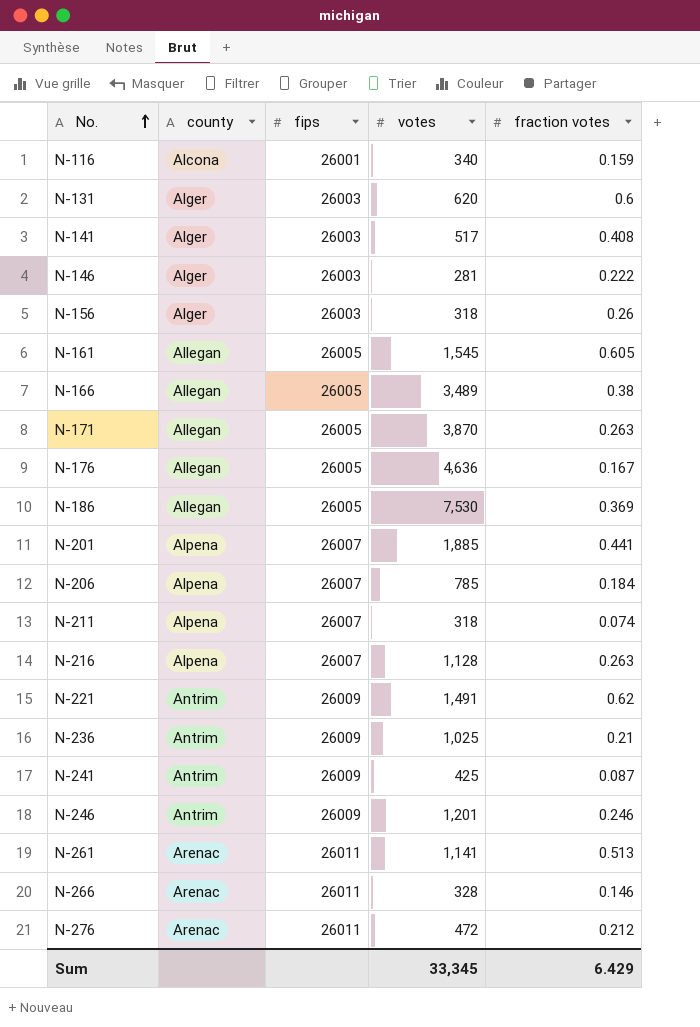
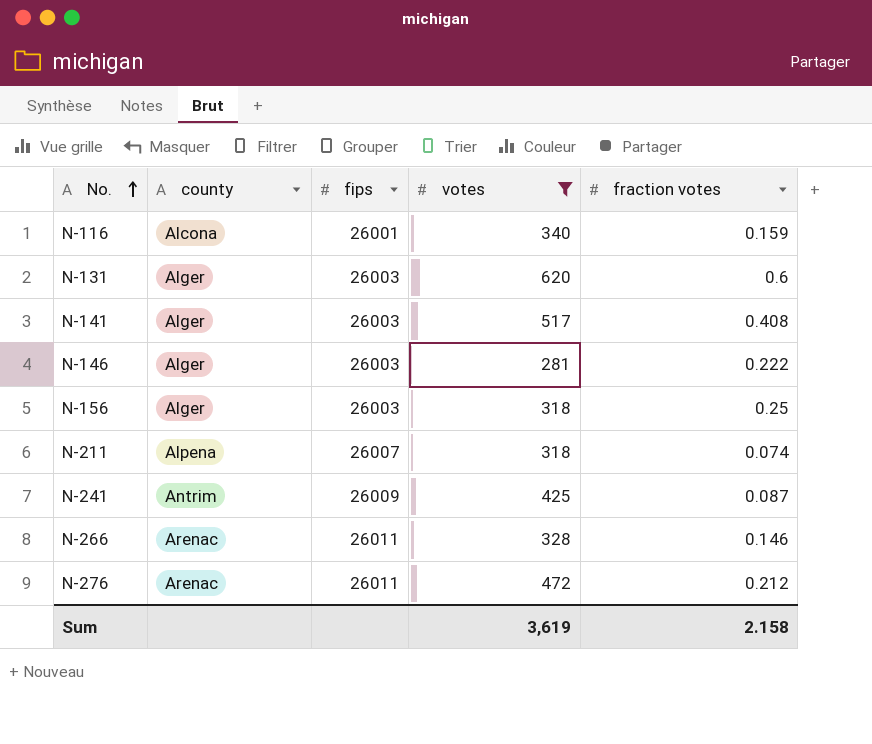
filter: none -> votes <= 620
N-156 | fraction votes: 0.26 -> 0.25
Sum | votes: 33,345 -> 3,619
Sum | fraction votes: 6.429 -> 2.158

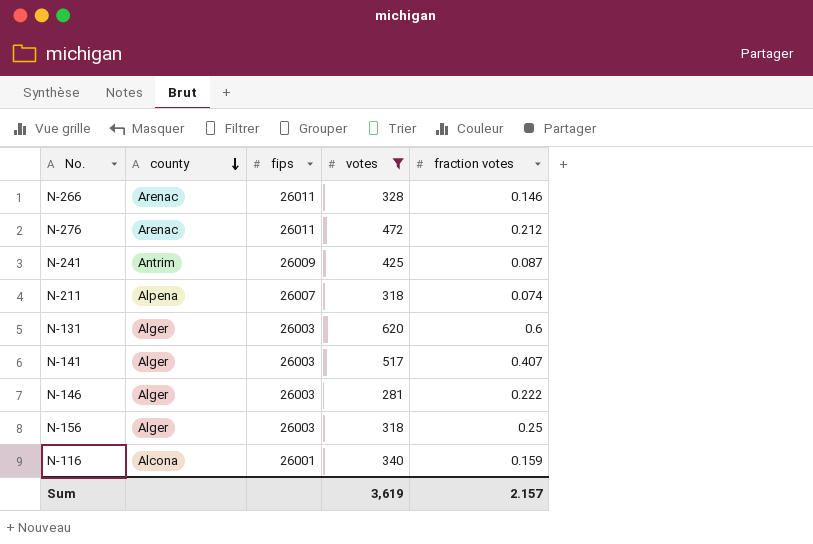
row order: No. ascending -> county descending
N-141 | fraction votes: 0.408 -> 0.407
Sum | fraction votes: 2.158 -> 2.157

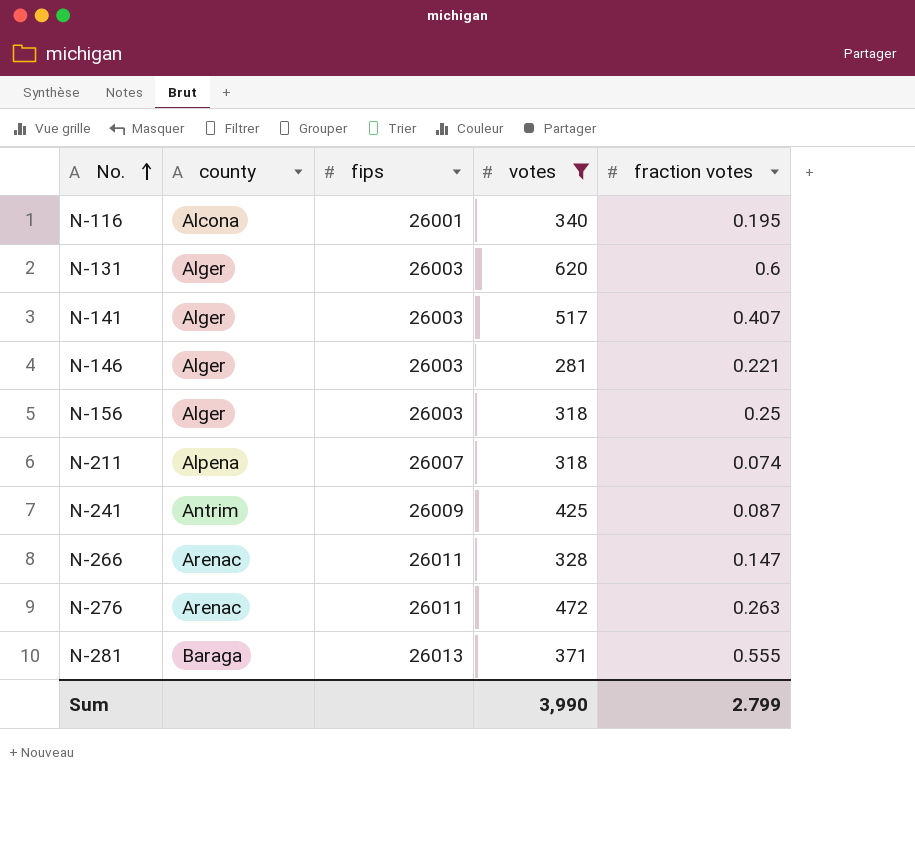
row order: county descending -> No. ascending
N-116 | fraction votes: 0.159 -> 0.195
N-146 | fraction votes: 0.222 -> 0.221
N-266 | fraction votes: 0.146 -> 0.147
N-276 | fraction votes: 0.212 -> 0.263
row N-281: none -> Baraga | 26013 | 371 | 0.555
Sum | votes: 3,619 -> 3,990
Sum | fraction votes: 2.157 -> 2.799

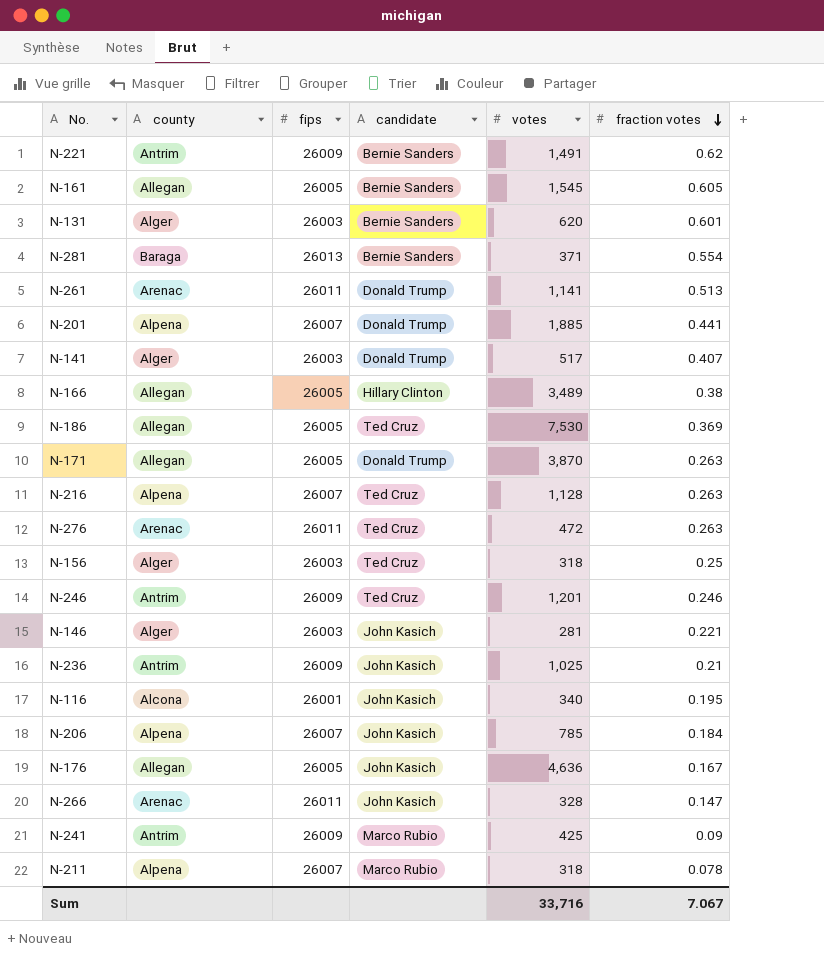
filter: votes <= 620 -> none
row order: No. ascending -> fraction votes descending
column candidate | position: none -> 4
N-131 | fraction votes: 0.6 -> 0.601
N-281 | fraction votes: 0.555 -> 0.554
N-241 | fraction votes: 0.087 -> 0.09
N-211 | fraction votes: 0.074 -> 0.078
Sum | votes: 3,990 -> 33,716
Sum | fraction votes: 2.799 -> 7.067

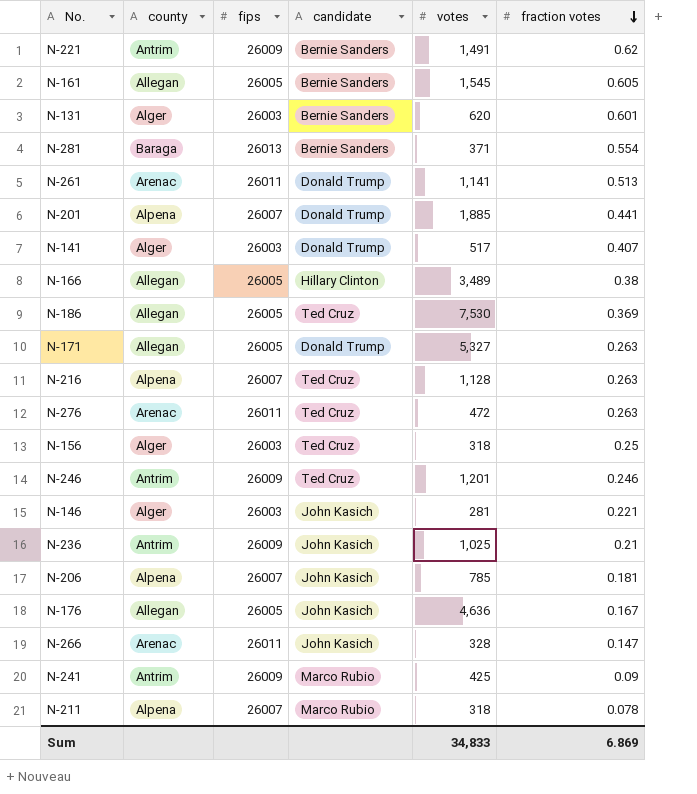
row N-116: Alcona | 26001 | John Kasich | 340 | 0.195 -> none
N-171 | votes: 3,870 -> 5,327
N-206 | fraction votes: 0.184 -> 0.181
Sum | votes: 33,716 -> 34,833
Sum | fraction votes: 7.067 -> 6.869

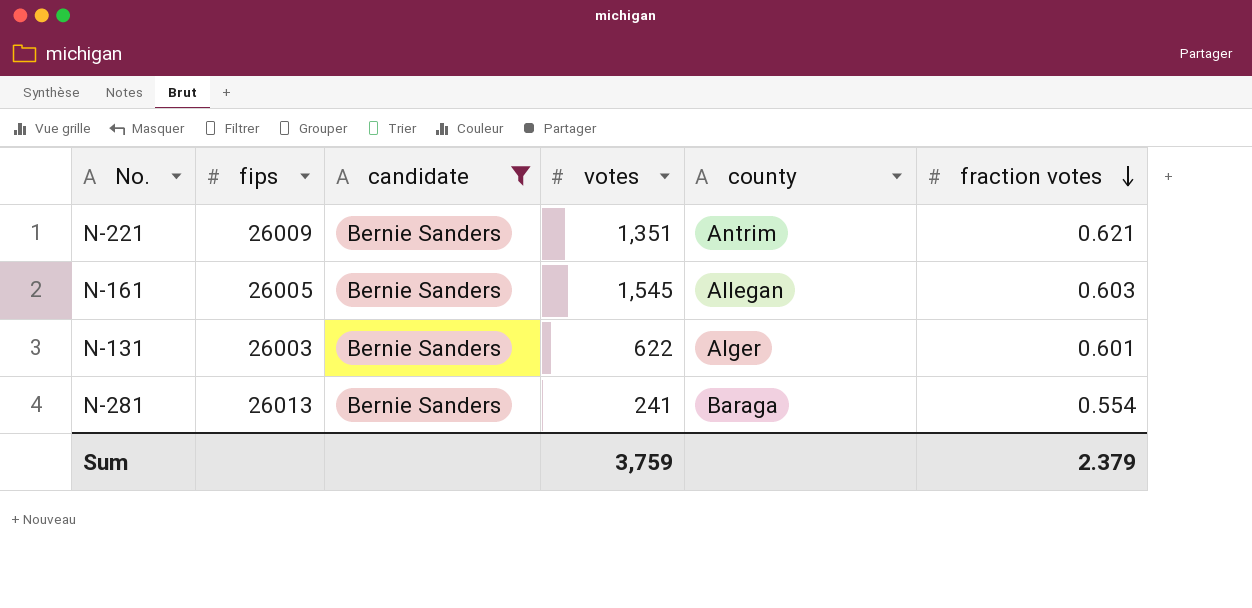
filter: none -> candidate = Bernie Sanders
column county | position: 2 -> 5
N-221 | votes: 1,491 -> 1,351
N-221 | fraction votes: 0.62 -> 0.621
N-161 | fraction votes: 0.605 -> 0.603
N-131 | votes: 620 -> 622
N-281 | votes: 371 -> 241
Sum | votes: 34,833 -> 3,759
Sum | fraction votes: 6.869 -> 2.379

